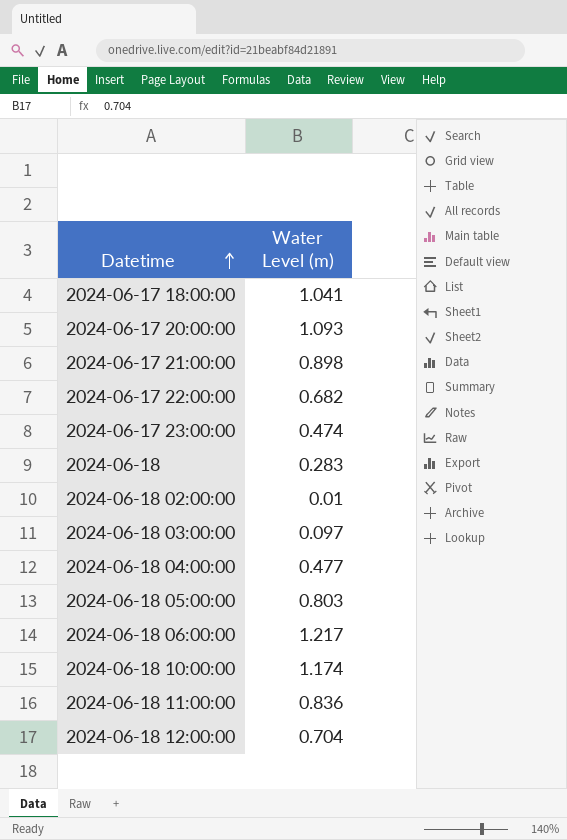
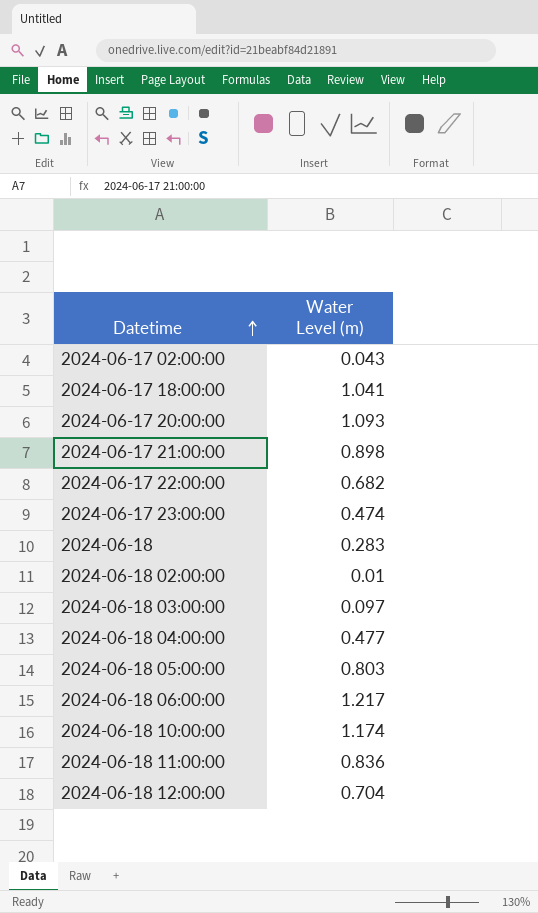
row 2024-06-17 02:00:00: none -> 0.043

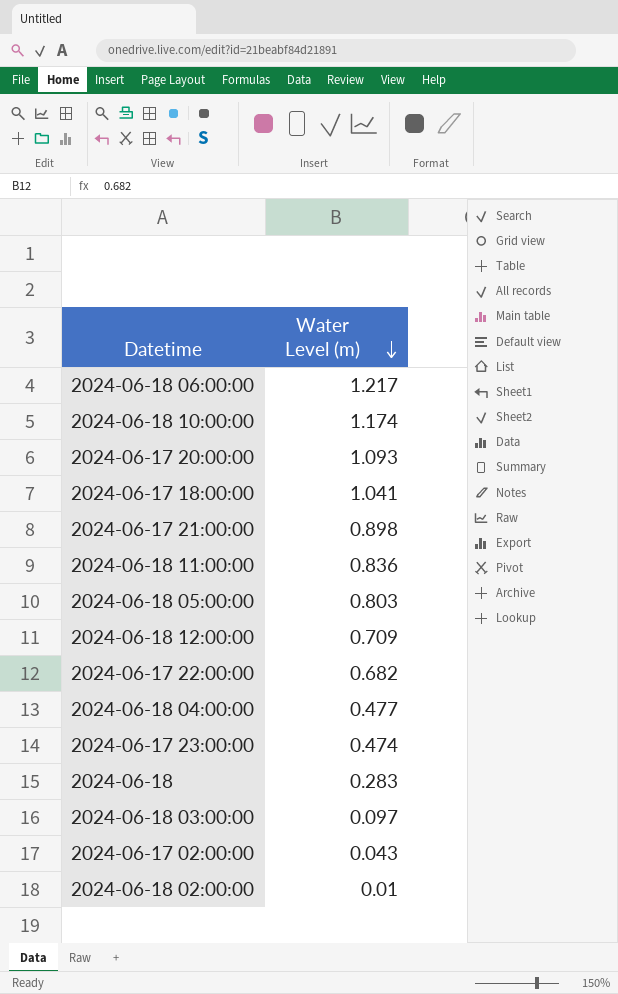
row order: Datetime ascending -> Water Level (m) descending
2024-06-18 12:00:00 | Water Level (m): 0.704 -> 0.709

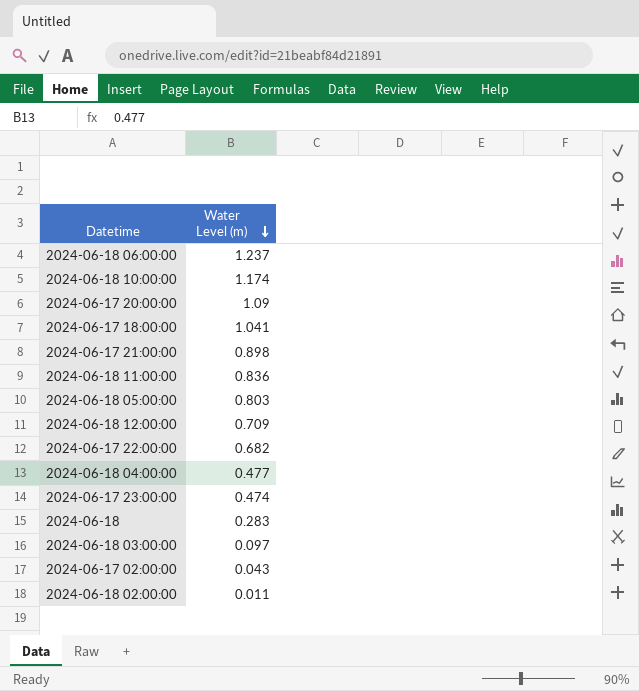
2024-06-18 06:00:00 | Water Level (m): 1.217 -> 1.237
2024-06-17 20:00:00 | Water Level (m): 1.093 -> 1.09
2024-06-18 02:00:00 | Water Level (m): 0.01 -> 0.011

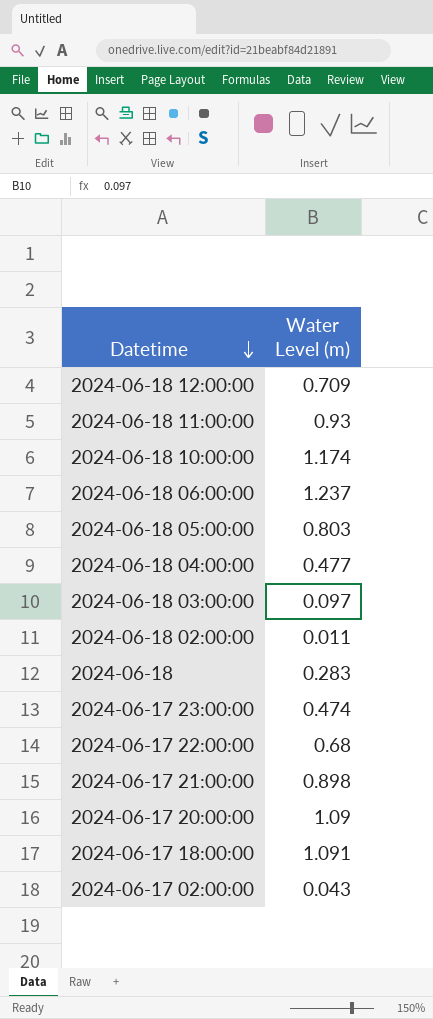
row order: Water Level (m) descending -> Datetime descending
2024-06-18 11:00:00 | Water Level (m): 0.836 -> 0.93
2024-06-17 22:00:00 | Water Level (m): 0.682 -> 0.68
2024-06-17 18:00:00 | Water Level (m): 1.041 -> 1.091

